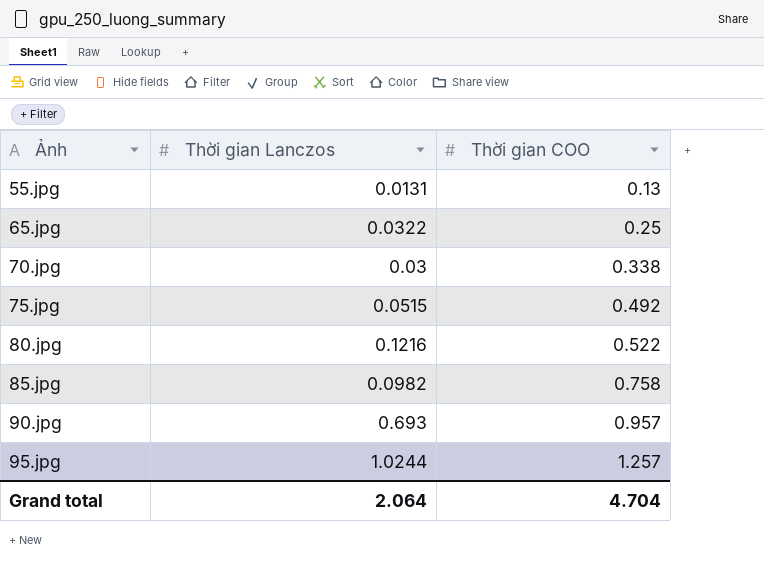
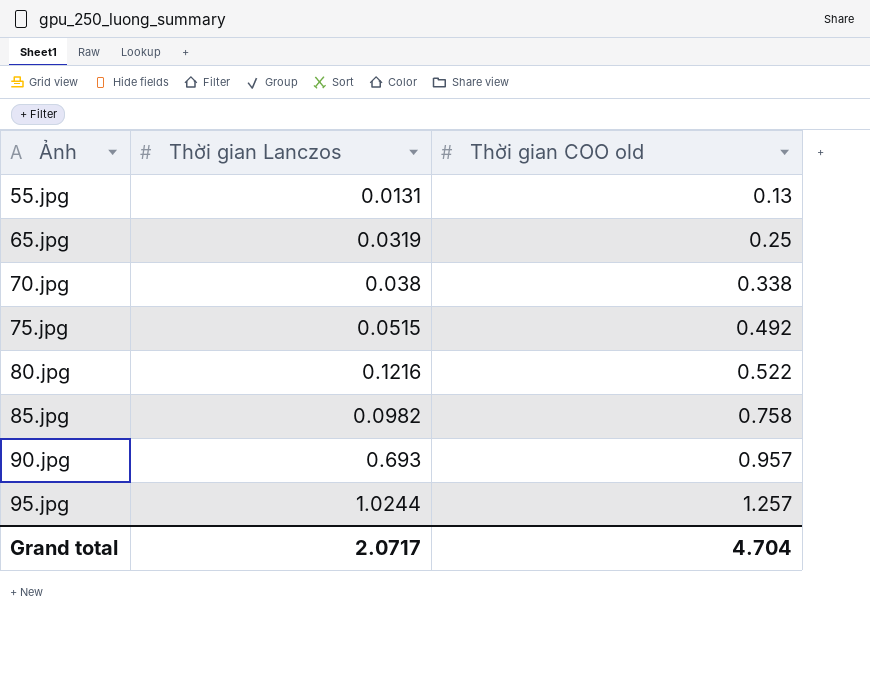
column name: Thời gian COO -> Thời gian COO old
65.jpg | Thời gian Lanczos: 0.0322 -> 0.0319
70.jpg | Thời gian Lanczos: 0.03 -> 0.038
Grand total | Thời gian Lanczos: 2.064 -> 2.0717

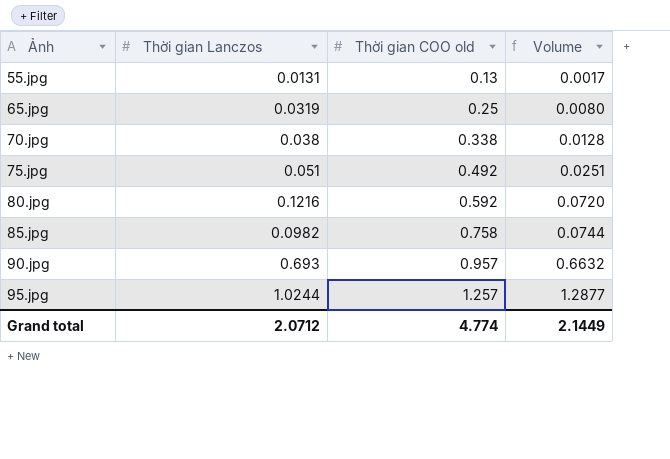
column Volume | formula: none -> [Thời gian Lanczos] * [Thời gian COO old]
75.jpg | Thời gian Lanczos: 0.0515 -> 0.051
80.jpg | Thời gian COO old: 0.522 -> 0.592
Grand total | Thời gian Lanczos: 2.0717 -> 2.0712
Grand total | Thời gian COO old: 4.704 -> 4.774

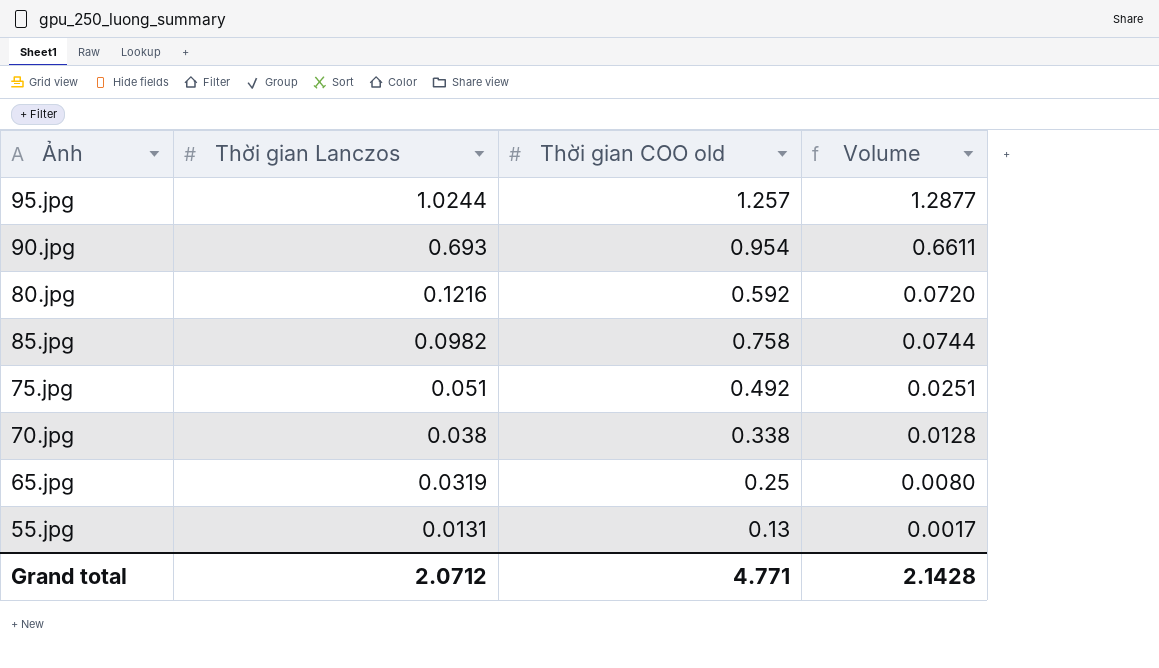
row order: Ảnh ascending -> Thời gian Lanczos descending
90.jpg | Thời gian COO old: 0.957 -> 0.954
90.jpg | Volume: 0.6632 -> 0.6611
Grand total | Thời gian COO old: 4.774 -> 4.771
Grand total | Volume: 2.1449 -> 2.1428

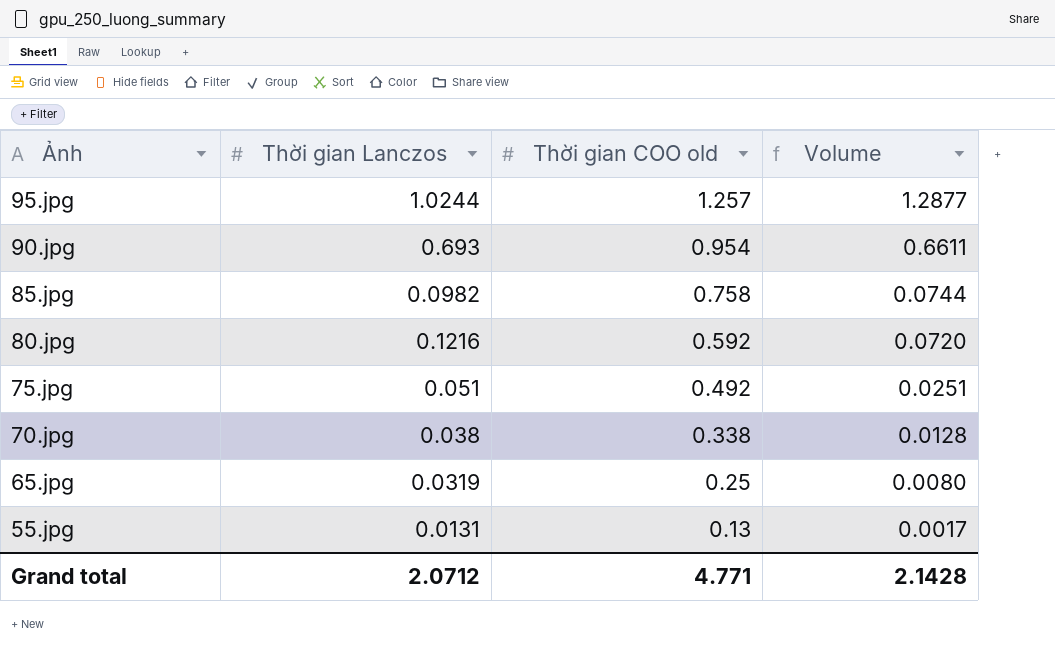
row order: Thời gian Lanczos descending -> Ảnh descending

